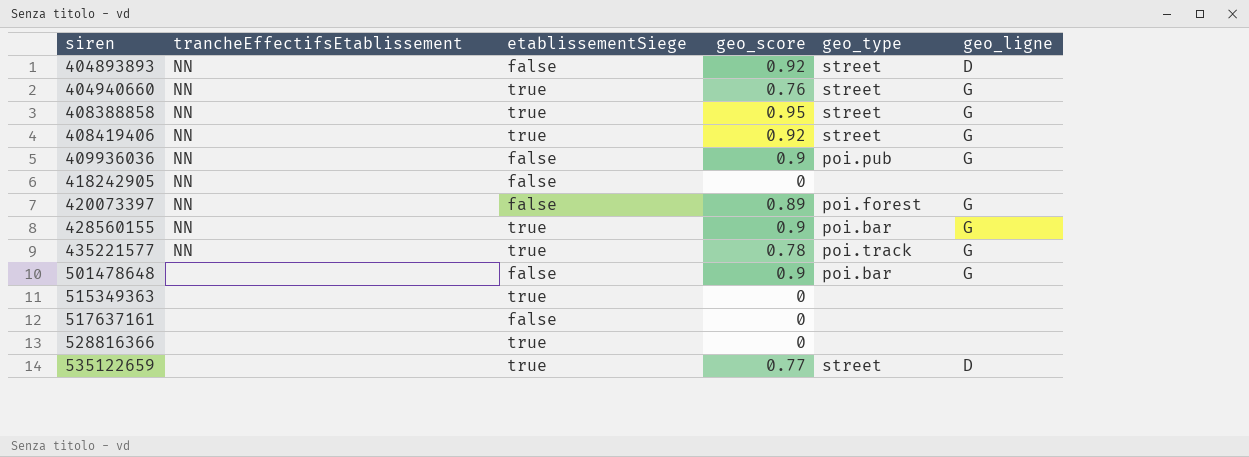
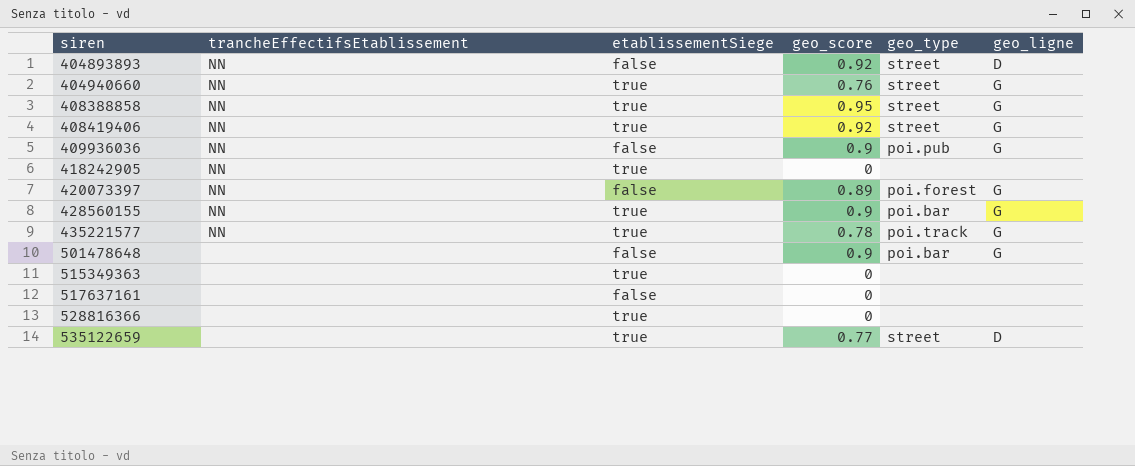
418242905 | etablissementSiege: false -> true

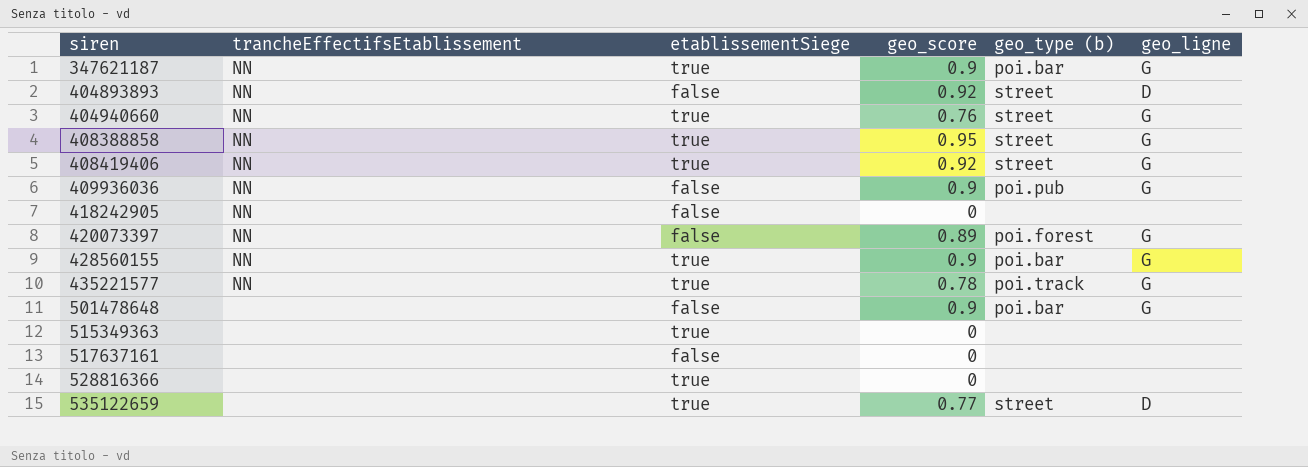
column name: geo_type -> geo_type (b)
row 347621187: none -> NN | true | 0.9 | poi.bar | G
418242905 | etablissementSiege: true -> false

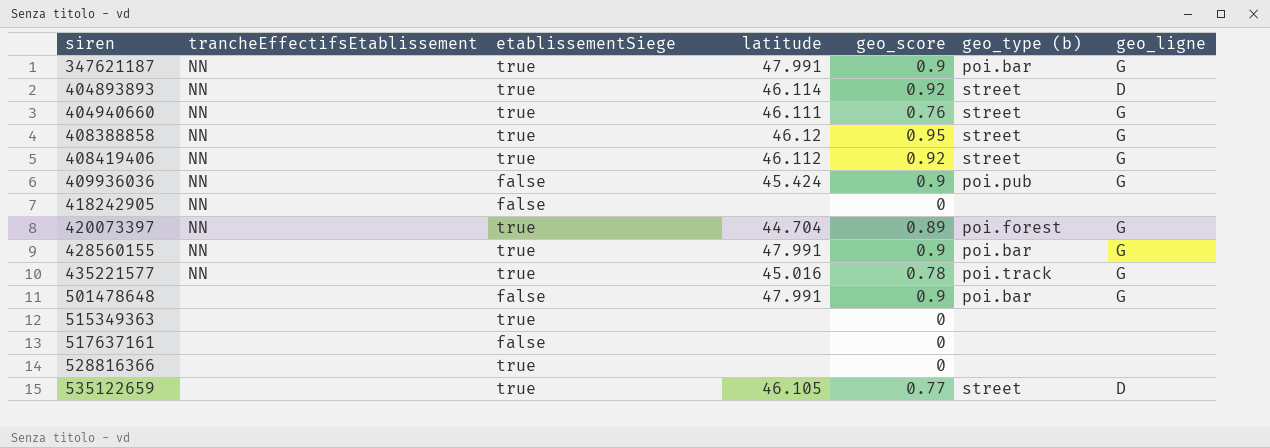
column latitude | position: none -> 4
404893893 | etablissementSiege: false -> true
420073397 | etablissementSiege: false -> true

